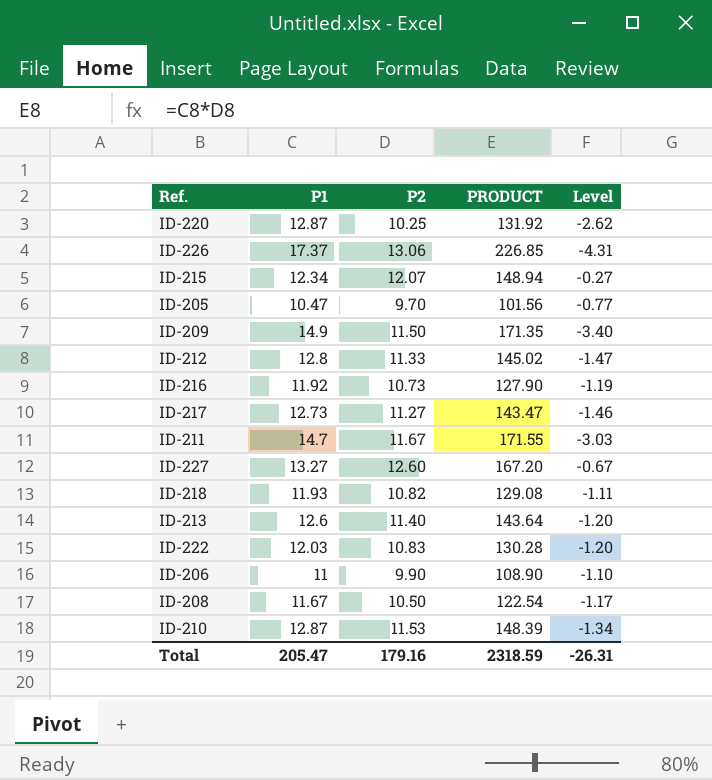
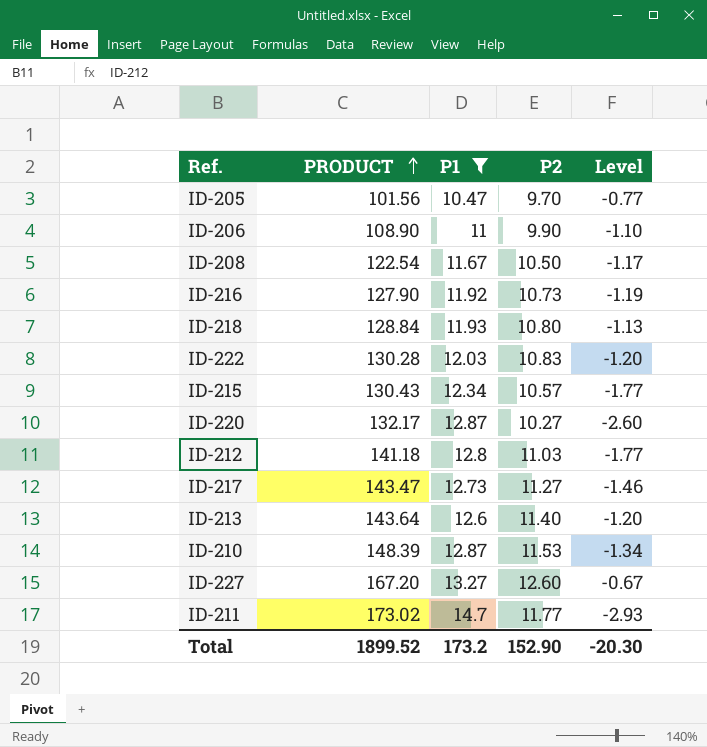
filter: none -> P1 <= 14.7
row order: none -> PRODUCT ascending
column PRODUCT | position: 4 -> 2
ID-218 | PRODUCT: 129.08 -> 128.84
ID-218 | P2: 10.82 -> 10.80
ID-218 | Level: -1.11 -> -1.13
ID-215 | PRODUCT: 148.94 -> 130.43
ID-215 | P2: 12.07 -> 10.57
ID-215 | Level: -0.27 -> -1.77
ID-220 | PRODUCT: 131.92 -> 132.17
ID-220 | P2: 10.25 -> 10.27
ID-220 | Level: -2.62 -> -2.60
ID-212 | PRODUCT: 145.02 -> 141.18
ID-212 | P2: 11.33 -> 11.03
ID-212 | Level: -1.47 -> -1.77
ID-211 | PRODUCT: 171.55 -> 173.02
ID-211 | P2: 11.67 -> 11.77
ID-211 | Level: -3.03 -> -2.93
Total | PRODUCT: 2318.59 -> 1899.52
Total | P1: 205.47 -> 173.2
Total | P2: 179.16 -> 152.90
Total | Level: -26.31 -> -20.30

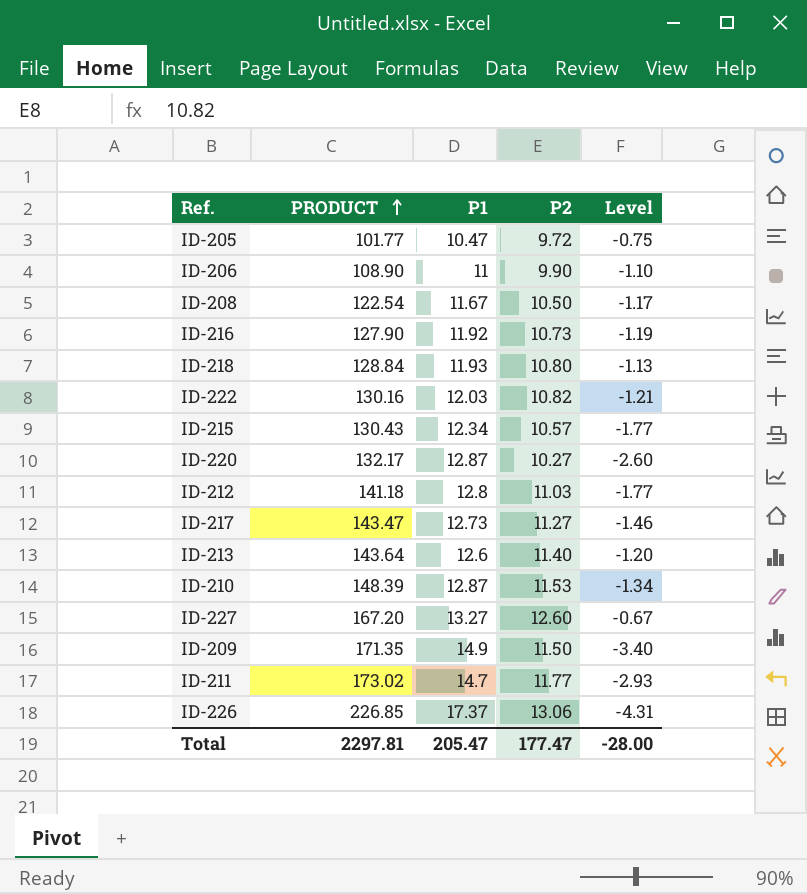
filter: P1 <= 14.7 -> none
ID-205 | PRODUCT: 101.56 -> 101.77
ID-205 | P2: 9.70 -> 9.72
ID-205 | Level: -0.77 -> -0.75
ID-222 | PRODUCT: 130.28 -> 130.16
ID-222 | P2: 10.83 -> 10.82
ID-222 | Level: -1.20 -> -1.21
Total | PRODUCT: 1899.52 -> 2297.81
Total | P1: 173.2 -> 205.47
Total | P2: 152.90 -> 177.47
Total | Level: -20.30 -> -28.00

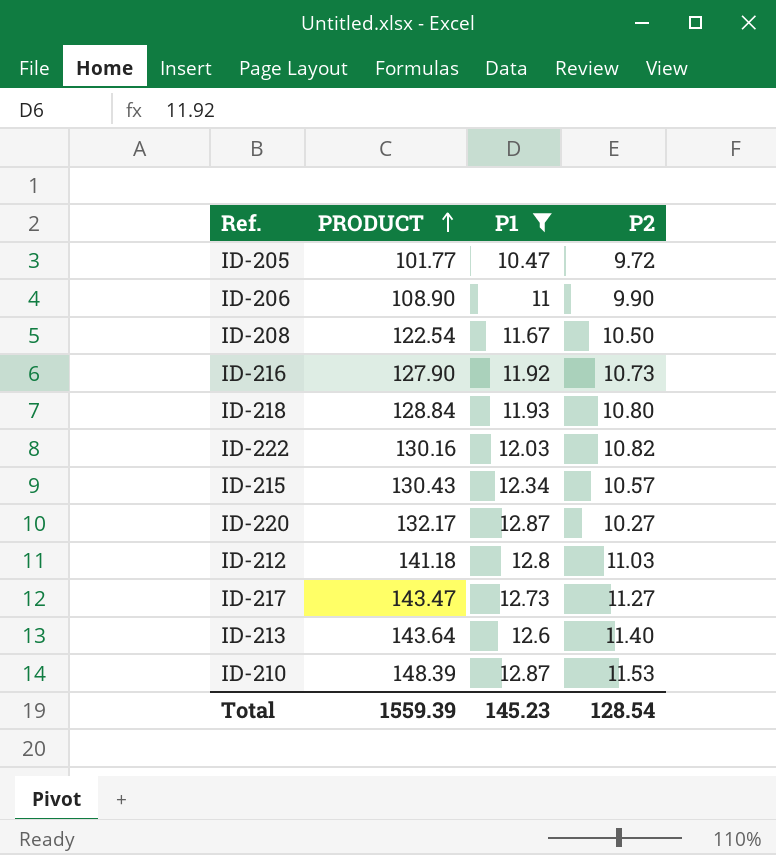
filter: none -> P1 <= 12.87
column Level | formula: [P2] - [P1] -> none
Total | PRODUCT: 2297.81 -> 1559.39
Total | P1: 205.47 -> 145.23
Total | P2: 177.47 -> 128.54

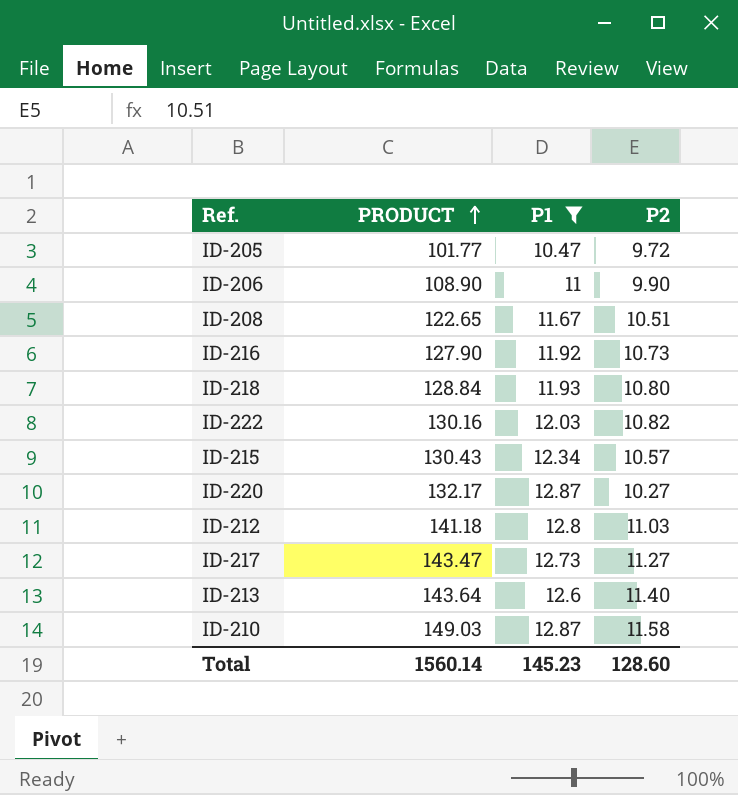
ID-208 | PRODUCT: 122.54 -> 122.65
ID-208 | P2: 10.50 -> 10.51
ID-210 | PRODUCT: 148.39 -> 149.03
ID-210 | P2: 11.53 -> 11.58
Total | PRODUCT: 1559.39 -> 1560.14
Total | P2: 128.54 -> 128.60

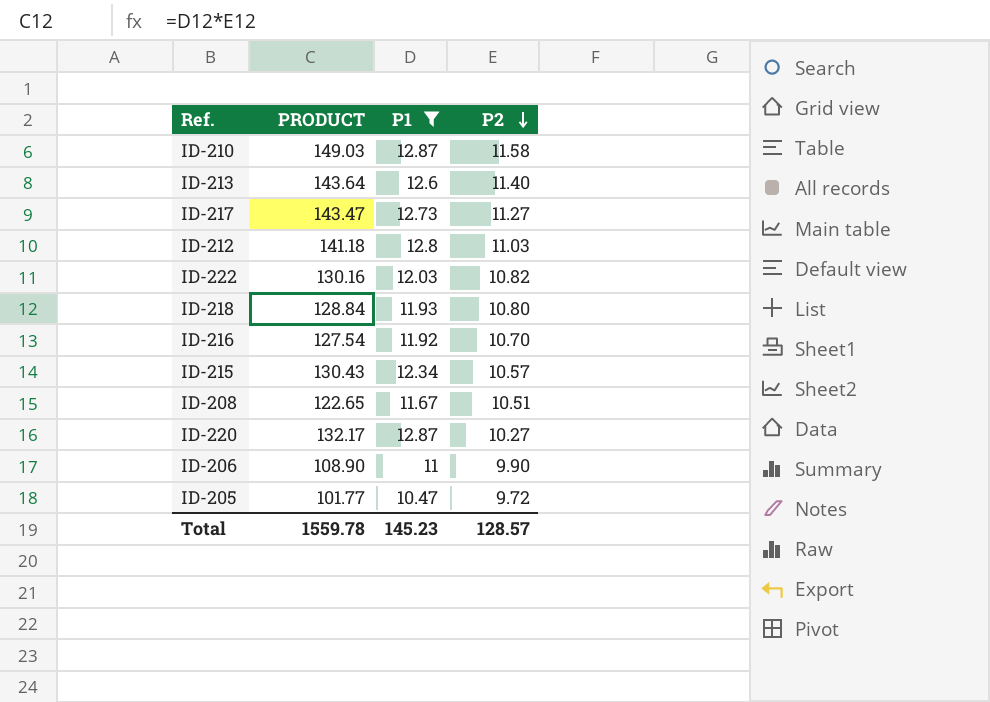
row order: PRODUCT ascending -> P2 descending
ID-216 | PRODUCT: 127.90 -> 127.54
ID-216 | P2: 10.73 -> 10.70
Total | PRODUCT: 1560.14 -> 1559.78
Total | P2: 128.60 -> 128.57

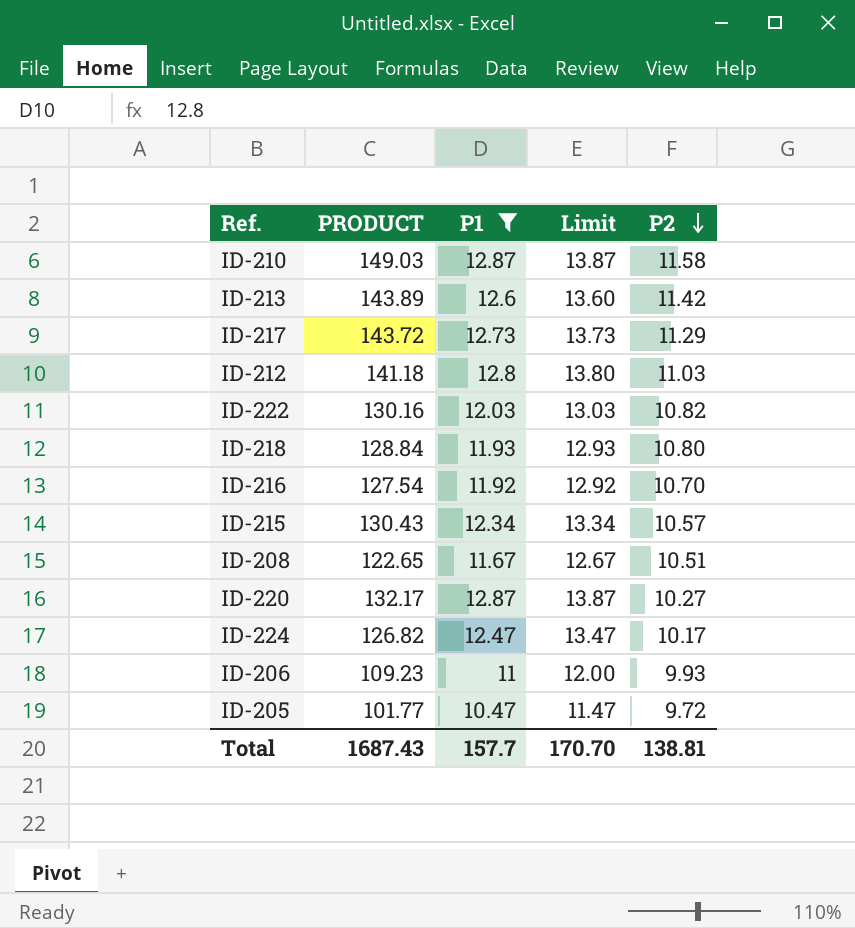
column Limit | formula: none -> [P1] + 1
ID-213 | PRODUCT: 143.64 -> 143.89
ID-213 | P2: 11.40 -> 11.42
ID-217 | PRODUCT: 143.47 -> 143.72
ID-217 | P2: 11.27 -> 11.29
row ID-224: none -> 126.82 | 12.47 | 13.47 | 10.17
ID-206 | PRODUCT: 108.90 -> 109.23
ID-206 | P2: 9.90 -> 9.93
Total | PRODUCT: 1559.78 -> 1687.43
Total | P1: 145.23 -> 157.7
Total | P2: 128.57 -> 138.81

